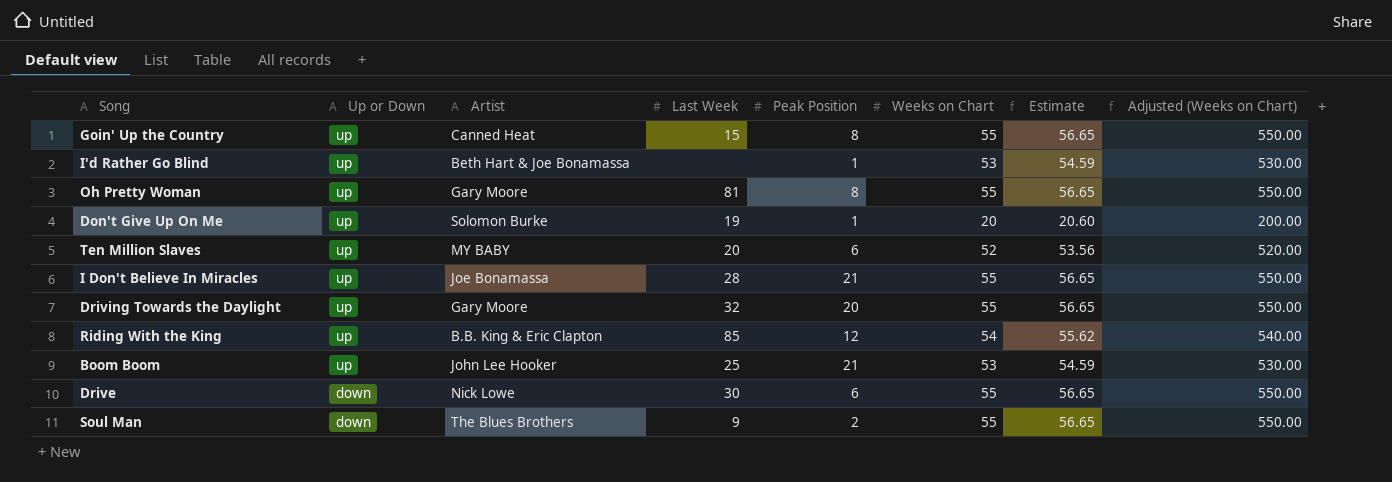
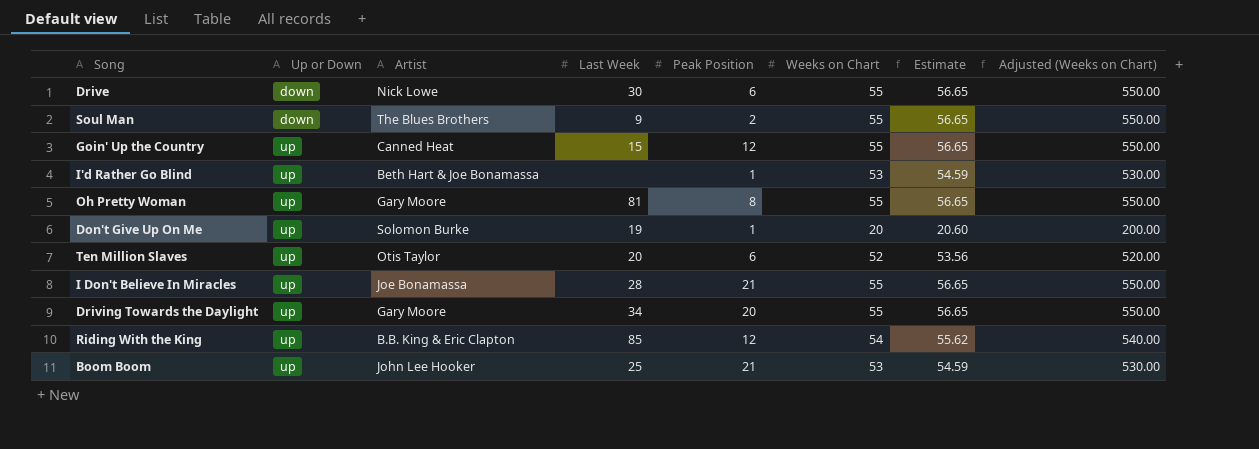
row order: Up or Down descending -> Up or Down ascending
Goin' Up the Country | Peak Position: 8 -> 12
Ten Million Slaves | Artist: MY BABY -> Otis Taylor
Driving Towards the Daylight | Last Week: 32 -> 34

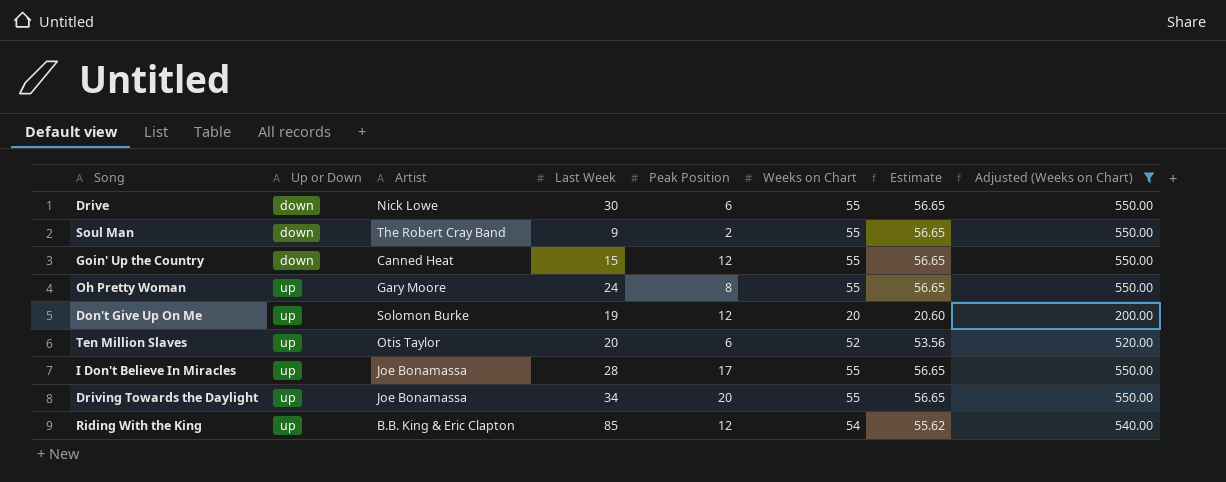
filter: none -> Adjusted (Weeks on Chart) != 530.00
Soul Man | Artist: The Blues Brothers -> The Robert Cray Band
Goin' Up the Country | Up or Down: up -> down
Oh Pretty Woman | Last Week: 81 -> 24
Don't Give Up On Me | Peak Position: 1 -> 12
I Don't Believe In Miracles | Peak Position: 21 -> 17
Driving Towards the Daylight | Artist: Gary Moore -> Joe Bonamassa

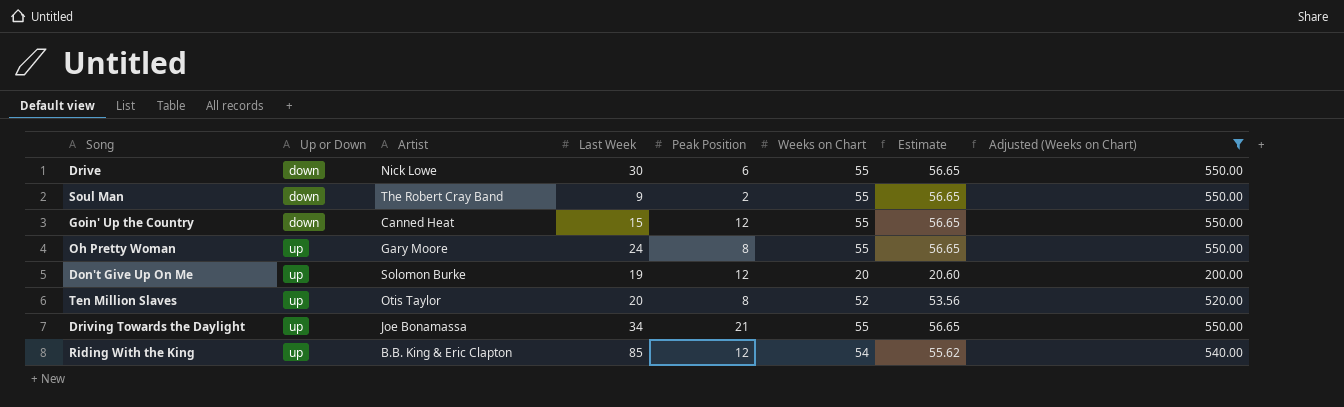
row I Don't Believe In Miracles: up | Joe Bonamassa | 28 | 17 | 55 | 56.65 | 550.00 -> none
Ten Million Slaves | Peak Position: 6 -> 8
Driving Towards the Daylight | Peak Position: 20 -> 21

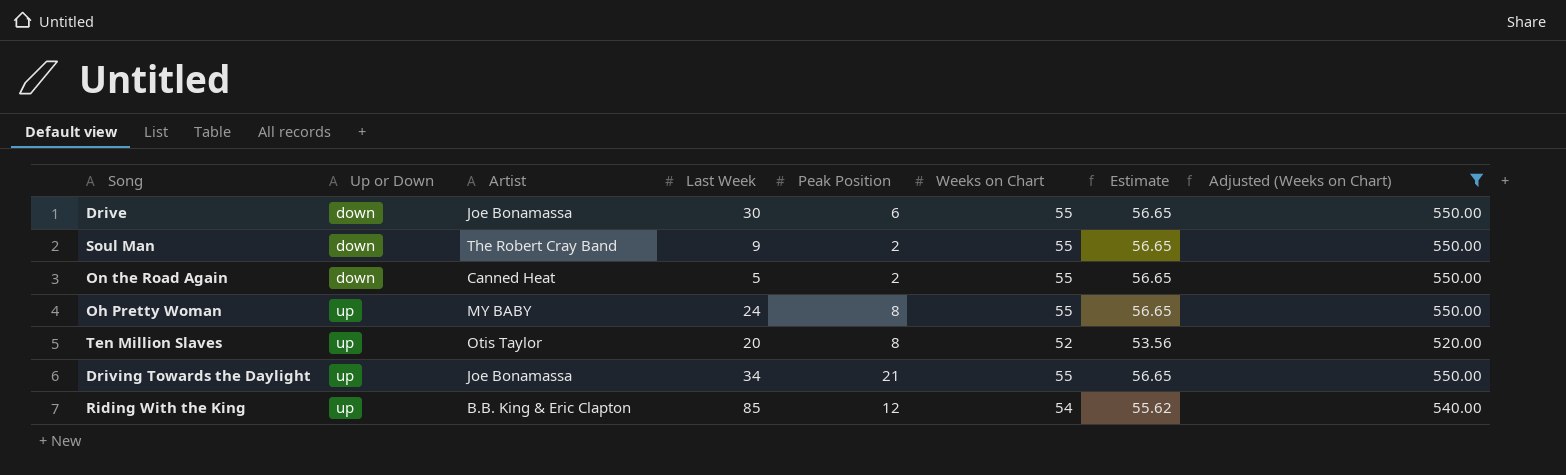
row Goin' Up the Country: down | Canned Heat | 15 | 12 | 55 | 56.65 | 550.00 -> none
row Don't Give Up On Me: up | Solomon Burke | 19 | 12 | 20 | 20.60 | 200.00 -> none
Drive | Artist: Nick Lowe -> Joe Bonamassa
row On the Road Again: none -> down | Canned Heat | 5 | 2 | 55 | 56.65 | 550.00
Oh Pretty Woman | Artist: Gary Moore -> MY BABY

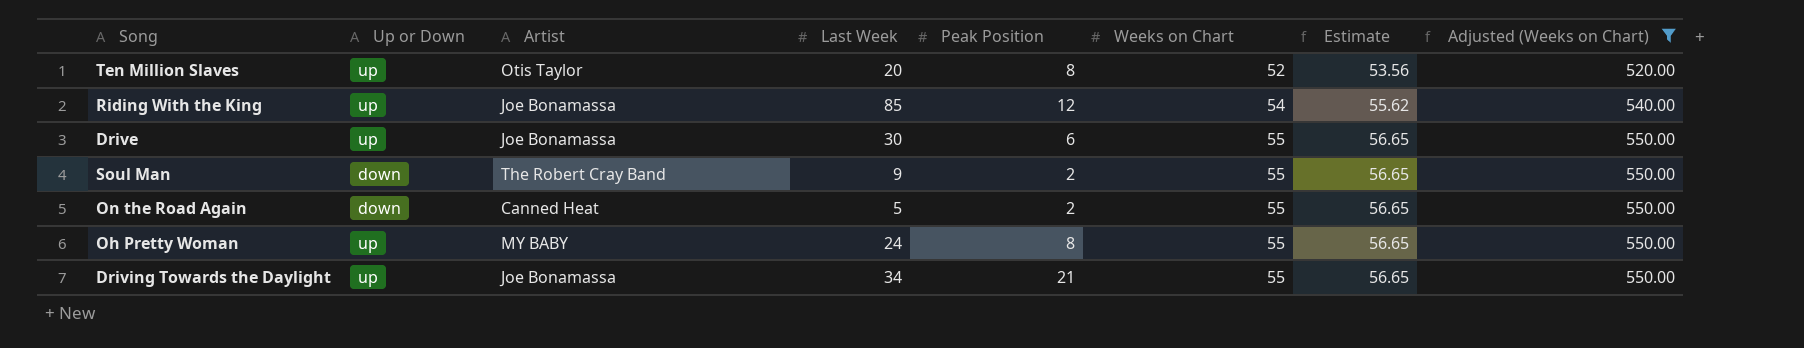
row order: Up or Down ascending -> Weeks on Chart ascending
Riding With the King | Artist: B.B. King & Eric Clapton -> Joe Bonamassa
Drive | Up or Down: down -> up

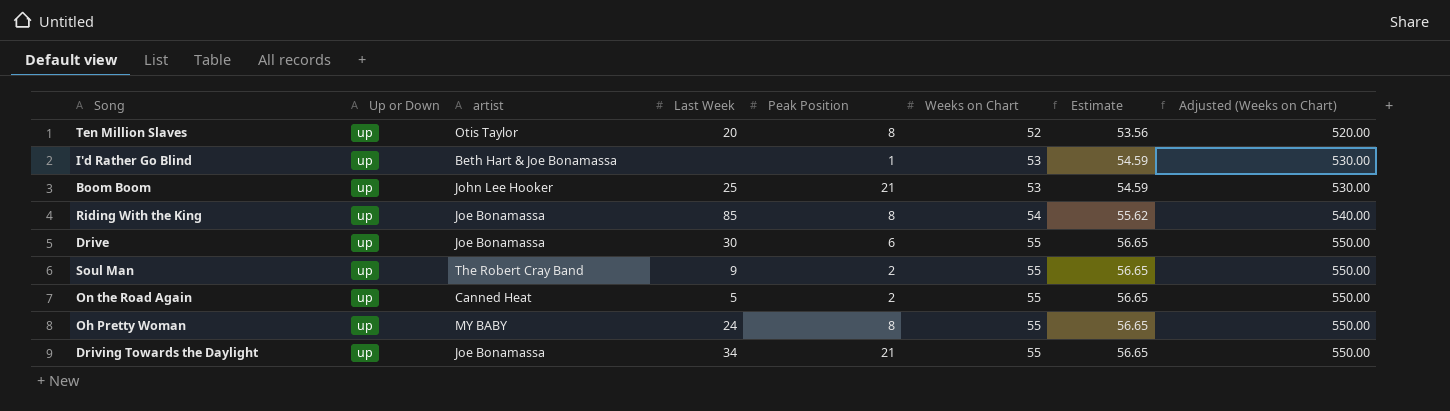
filter: Adjusted (Weeks on Chart) != 530.00 -> none
column name: Artist -> artist
Riding With the King | Peak Position: 12 -> 8
Soul Man | Up or Down: down -> up
On the Road Again | Up or Down: down -> up

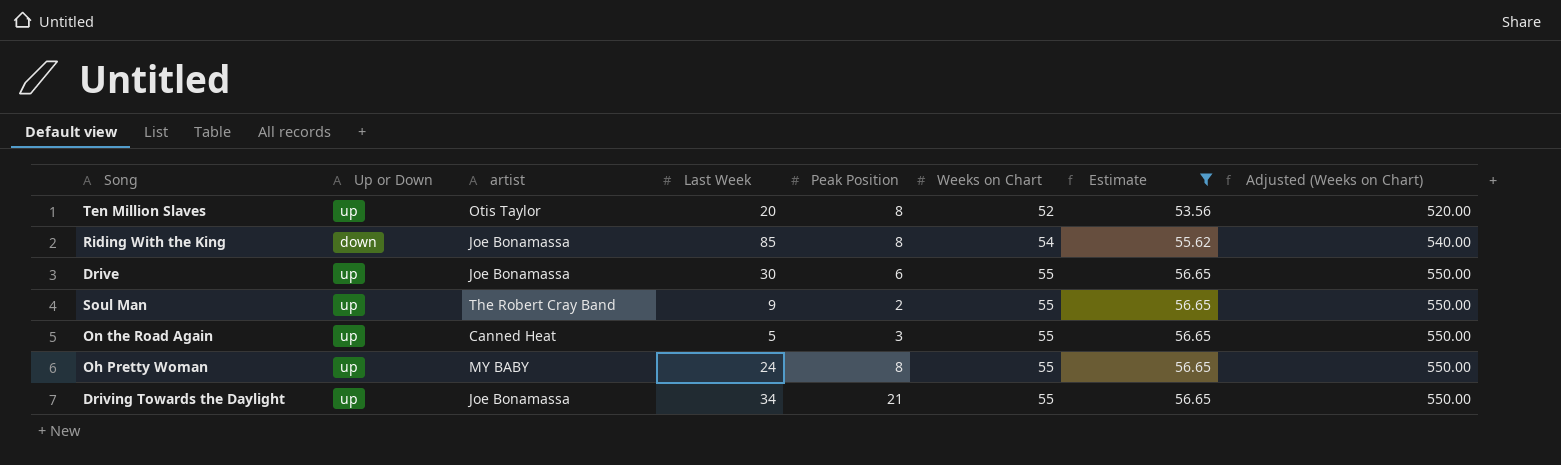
filter: none -> Estimate != 54.59
Riding With the King | Up or Down: up -> down
On the Road Again | Peak Position: 2 -> 3

